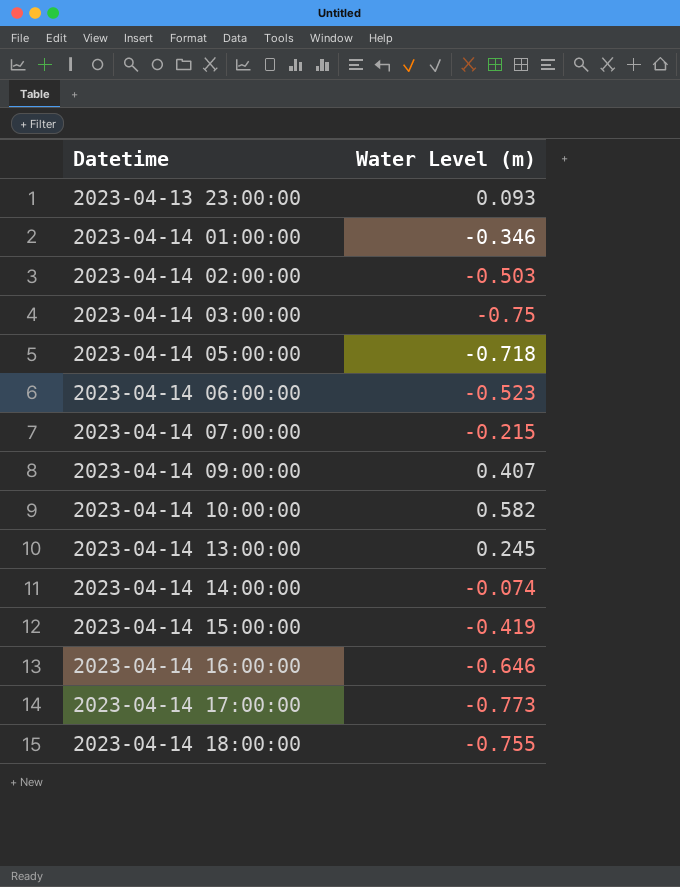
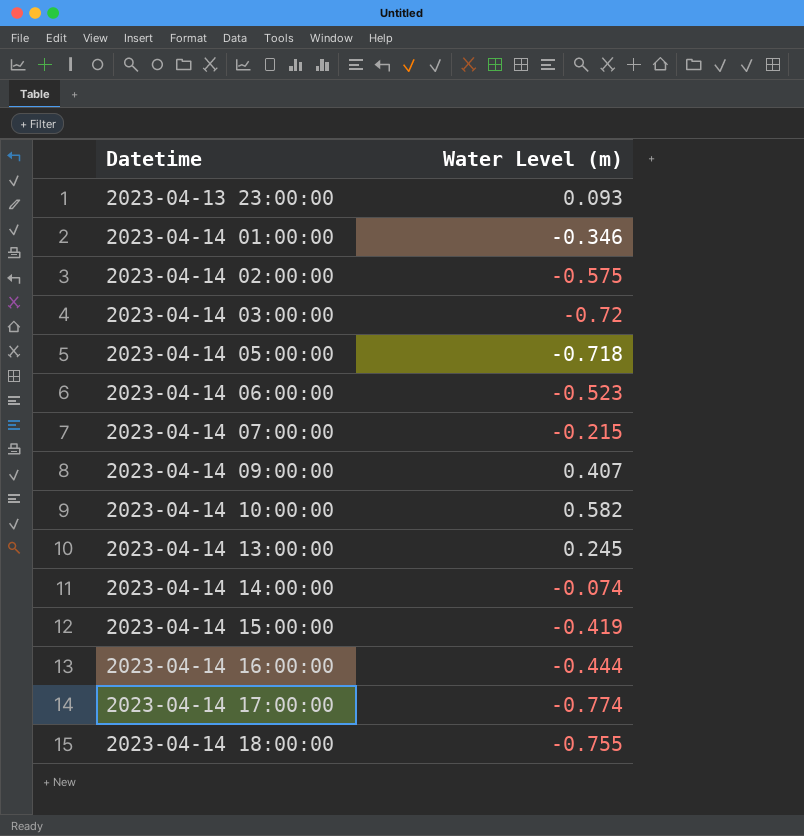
2023-04-14 02:00:00 | Water Level (m): -0.503 -> -0.575
2023-04-14 03:00:00 | Water Level (m): -0.75 -> -0.72
2023-04-14 16:00:00 | Water Level (m): -0.646 -> -0.444
2023-04-14 17:00:00 | Water Level (m): -0.773 -> -0.774

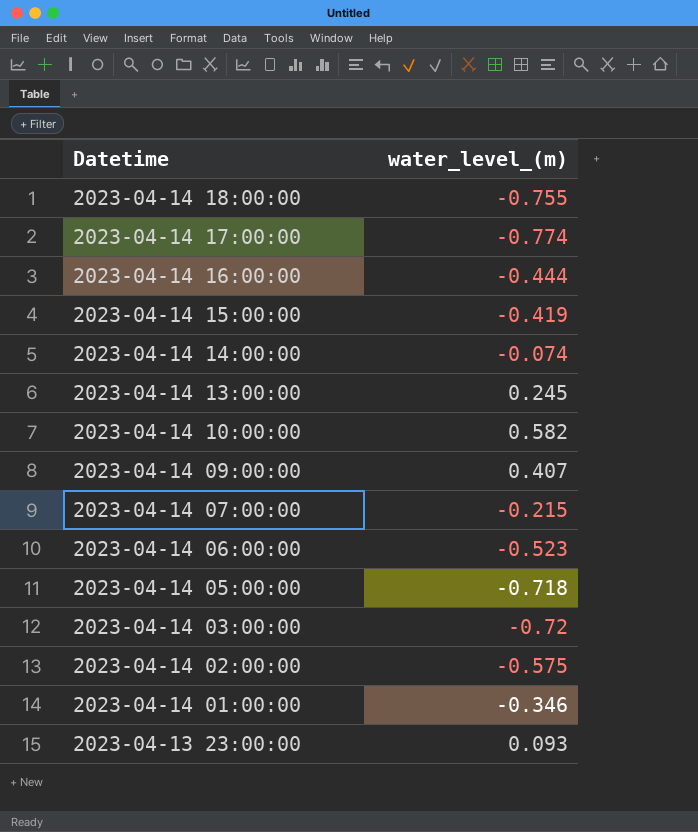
row order: Datetime ascending -> Datetime descending
column name: Water Level (m) -> water_level_(m)

